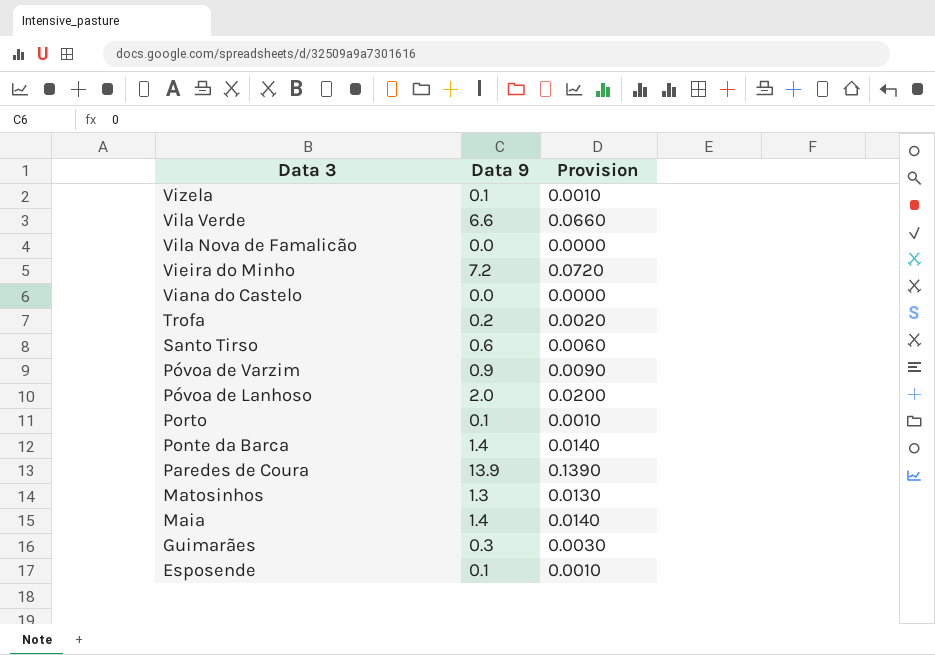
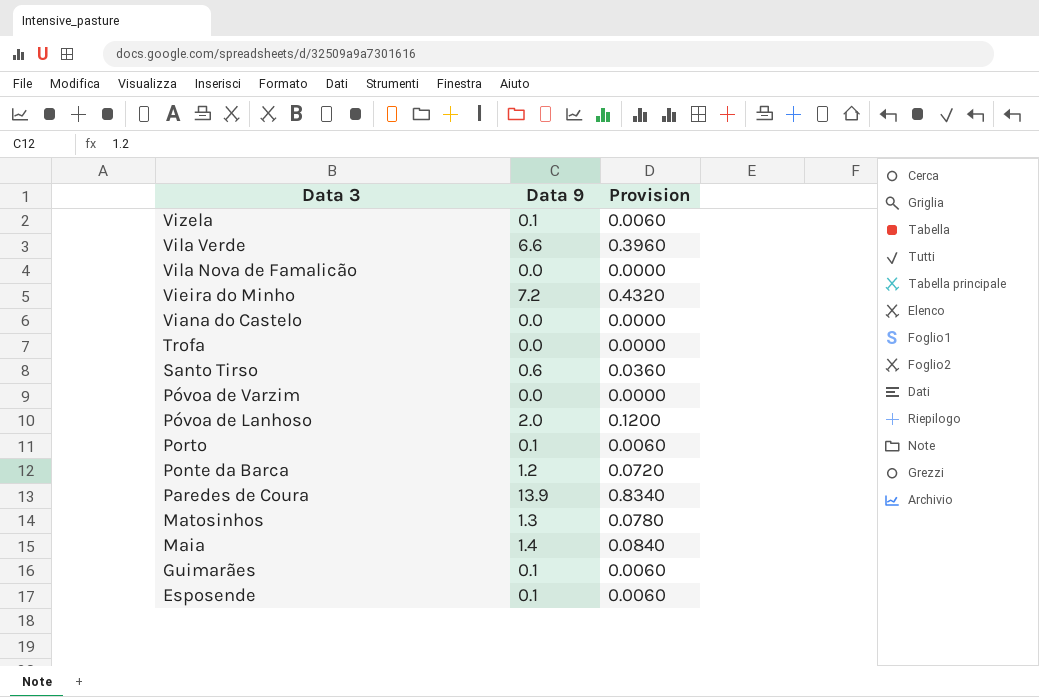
column Provision | formula: [Data 9] * 0.01 -> [Data 9] * 0.06
Trofa | Data 9: 0.2 -> 0.0
Póvoa de Varzim | Data 9: 0.9 -> 0.0
Ponte da Barca | Data 9: 1.4 -> 1.2
Guimarães | Data 9: 0.3 -> 0.1

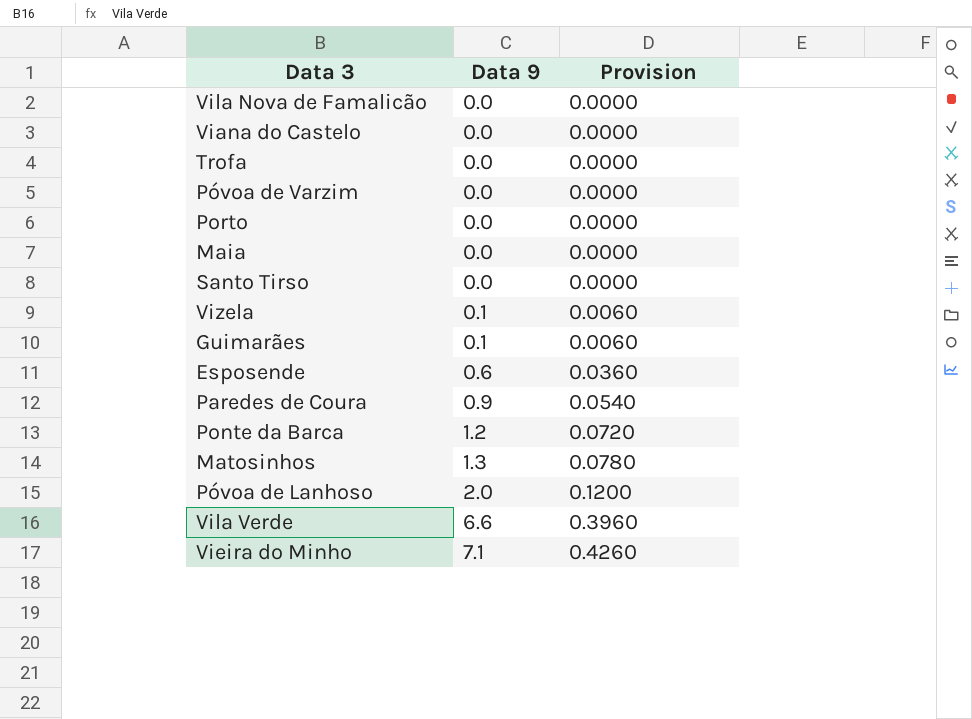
row order: Data 3 descending -> Data 9 ascending
Porto | Data 9: 0.1 -> 0.0
Porto | Provision: 0.0060 -> 0.0000
Maia | Data 9: 1.4 -> 0.0
Maia | Provision: 0.0840 -> 0.0000
Santo Tirso | Data 9: 0.6 -> 0.0
Santo Tirso | Provision: 0.0360 -> 0.0000
Esposende | Data 9: 0.1 -> 0.6
Esposende | Provision: 0.0060 -> 0.0360
Paredes de Coura | Data 9: 13.9 -> 0.9
Paredes de Coura | Provision: 0.8340 -> 0.0540
Vieira do Minho | Data 9: 7.2 -> 7.1
Vieira do Minho | Provision: 0.4320 -> 0.4260

